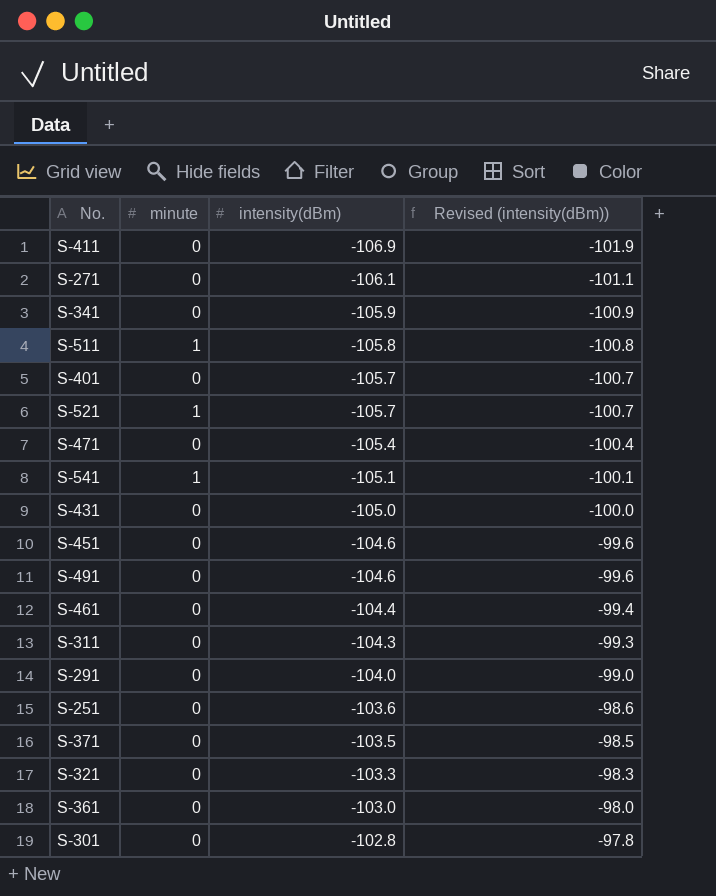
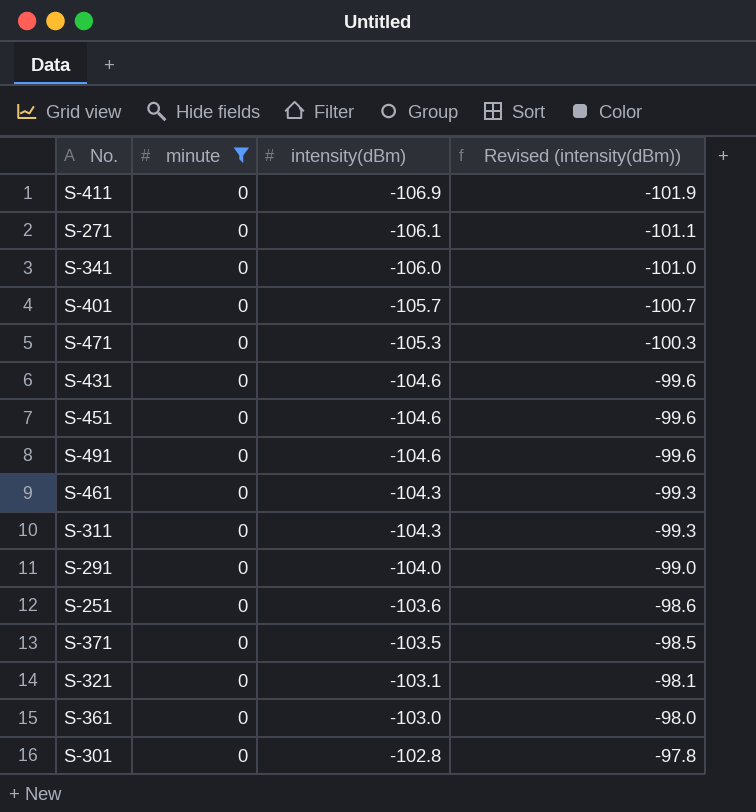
filter: none -> minute = 0
S-341 | intensity(dBm): -105.9 -> -106.0
S-341 | Revised (intensity(dBm)): -100.9 -> -101.0
S-471 | intensity(dBm): -105.4 -> -105.3
S-471 | Revised (intensity(dBm)): -100.4 -> -100.3
S-431 | intensity(dBm): -105.0 -> -104.6
S-431 | Revised (intensity(dBm)): -100.0 -> -99.6
S-461 | intensity(dBm): -104.4 -> -104.3
S-461 | Revised (intensity(dBm)): -99.4 -> -99.3
S-321 | intensity(dBm): -103.3 -> -103.1
S-321 | Revised (intensity(dBm)): -98.3 -> -98.1

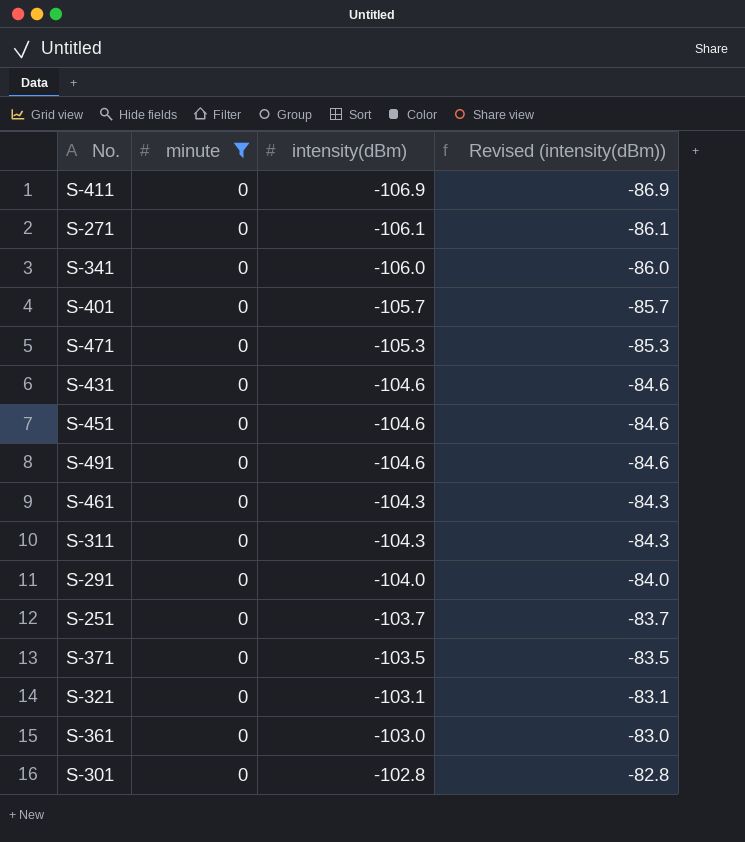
column Revised (intensity(dBm)) | formula: [intensity(dBm)] + 5 -> [intensity(dBm)] + 20
S-251 | intensity(dBm): -103.6 -> -103.7

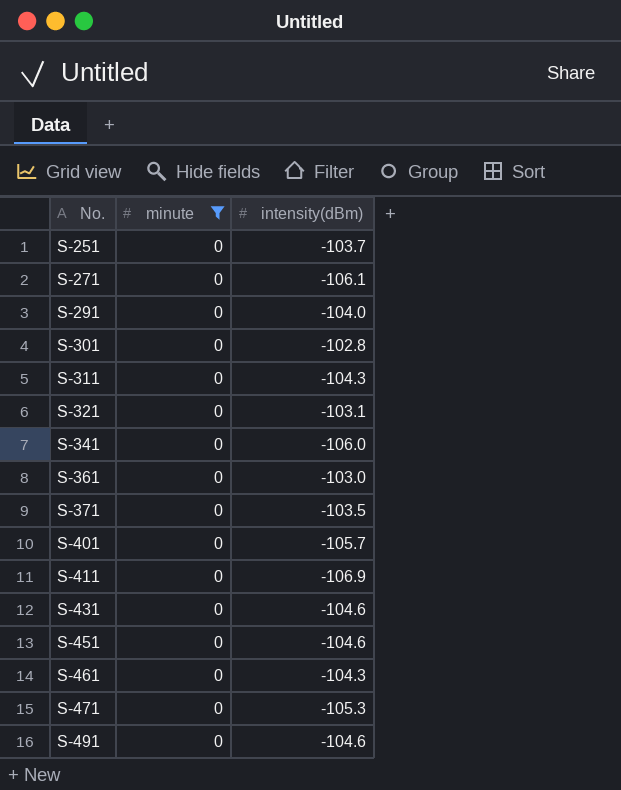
row order: intensity(dBm) ascending -> No. ascending
column Revised (intensity(dBm)) | formula: [intensity(dBm)] + 20 -> none

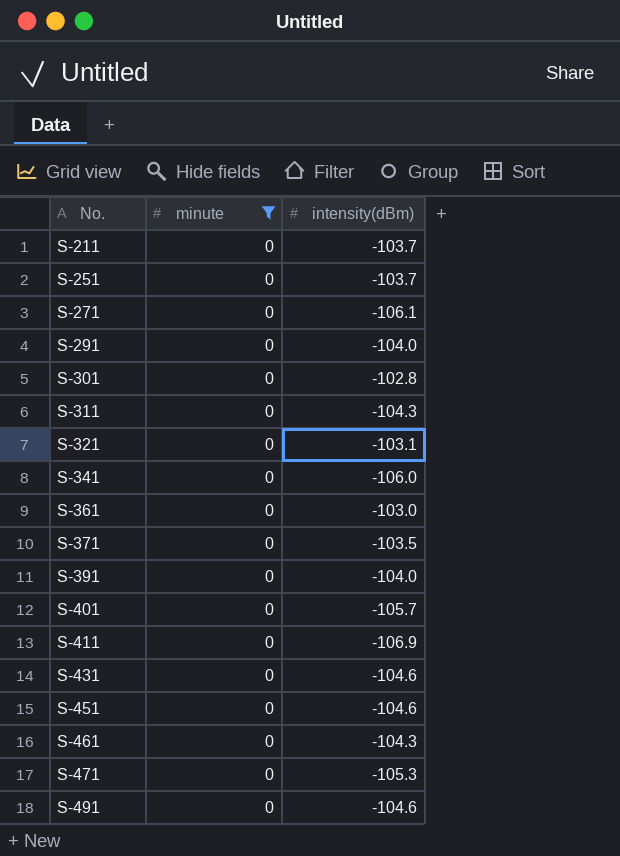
row S-211: none -> 0 | -103.7
row S-391: none -> 0 | -104.0

